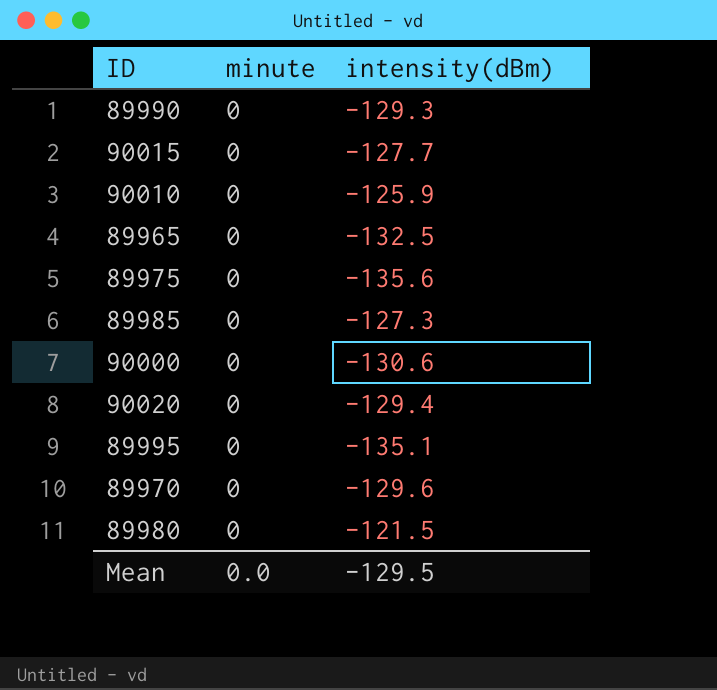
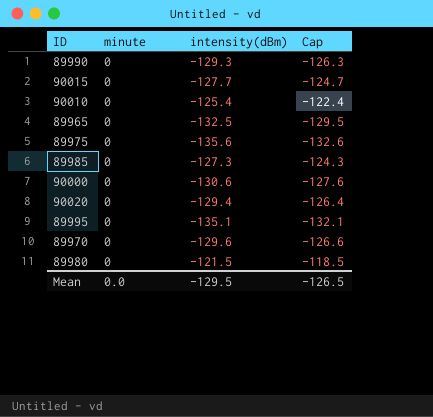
column Cap | formula: none -> [intensity(dBm)] + 3
90010 | intensity(dBm): -125.9 -> -125.4

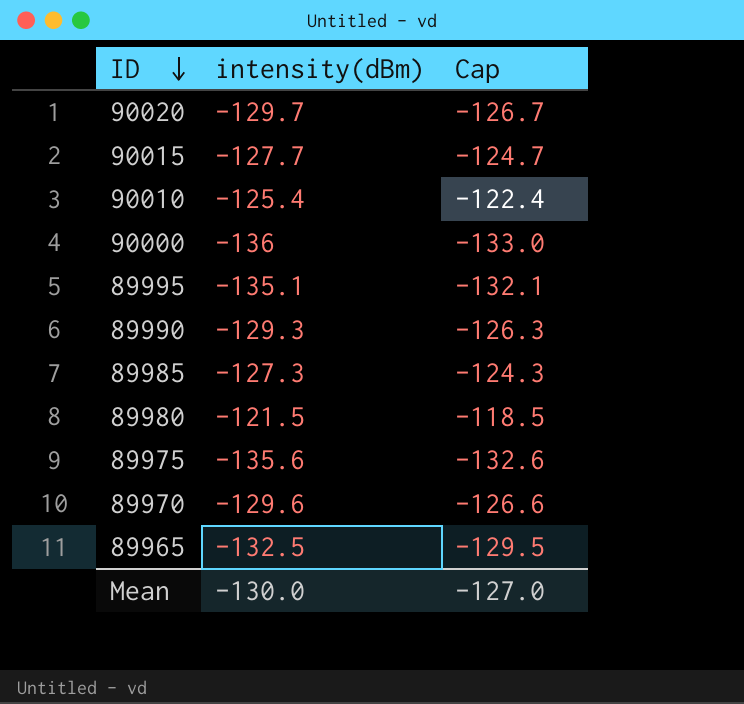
row order: none -> ID descending
column minute | position: 2 -> none
90020 | intensity(dBm): -129.4 -> -129.7
90020 | Cap: -126.4 -> -126.7
90000 | intensity(dBm): -130.6 -> -136
90000 | Cap: -127.6 -> -133.0
Mean | intensity(dBm): -129.5 -> -130.0
Mean | Cap: -126.5 -> -127.0

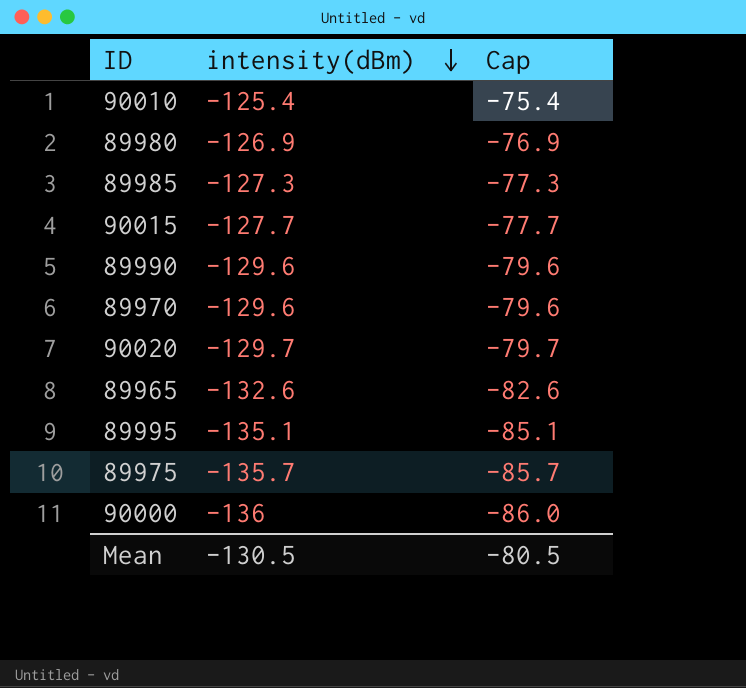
row order: ID descending -> intensity(dBm) descending
column Cap | formula: [intensity(dBm)] + 3 -> [intensity(dBm)] + 50
89980 | intensity(dBm): -121.5 -> -126.9
89990 | intensity(dBm): -129.3 -> -129.6
89965 | intensity(dBm): -132.5 -> -132.6
89975 | intensity(dBm): -135.6 -> -135.7
Mean | intensity(dBm): -130.0 -> -130.5
Mean | Cap: -127.0 -> -80.5

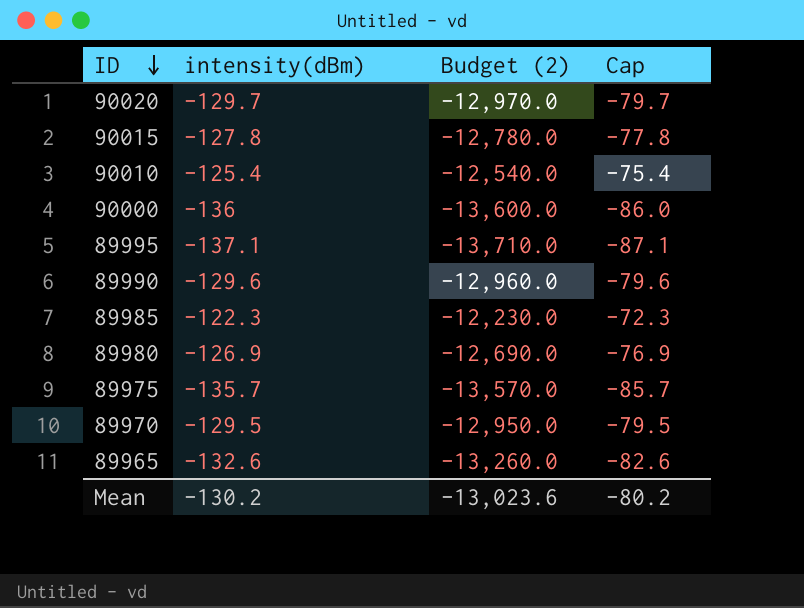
row order: intensity(dBm) descending -> ID descending
column Budget (2) | formula: none -> [intensity(dBm)] * 100
90015 | intensity(dBm): -127.7 -> -127.8
90015 | Cap: -77.7 -> -77.8
89995 | intensity(dBm): -135.1 -> -137.1
89995 | Cap: -85.1 -> -87.1
89985 | intensity(dBm): -127.3 -> -122.3
89985 | Cap: -77.3 -> -72.3
89970 | intensity(dBm): -129.6 -> -129.5
89970 | Cap: -79.6 -> -79.5
Mean | intensity(dBm): -130.5 -> -130.2
Mean | Cap: -80.5 -> -80.2

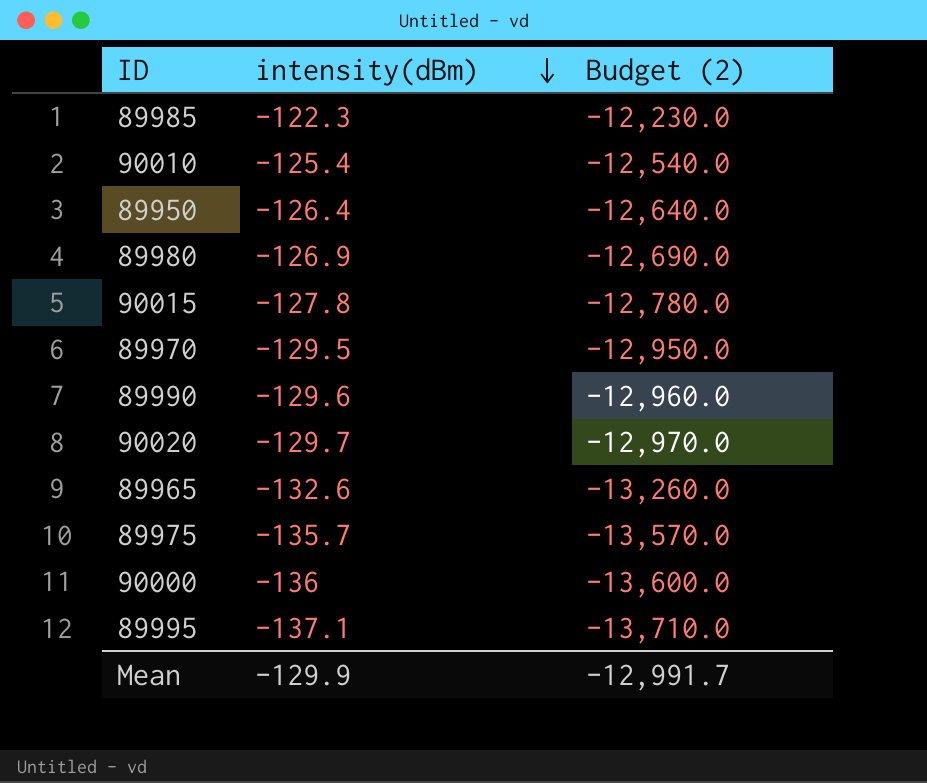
row order: ID descending -> intensity(dBm) descending
column Cap | formula: [intensity(dBm)] + 50 -> none
row 89950: none -> -126.4 | -12,640.0
Mean | intensity(dBm): -130.2 -> -129.9
Mean | Budget (2): -13,023.6 -> -12,991.7

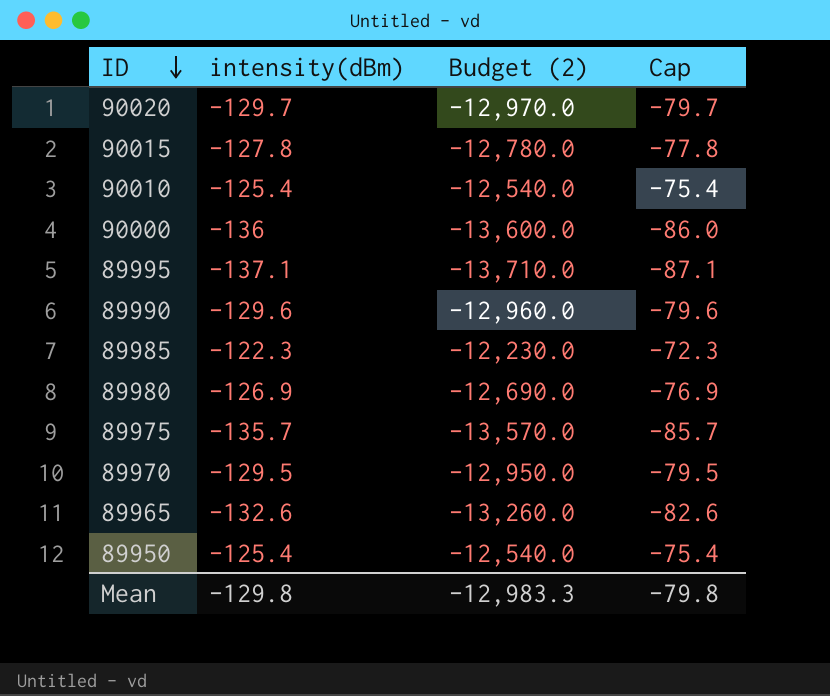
row order: intensity(dBm) descending -> ID descending
column Cap | formula: none -> [intensity(dBm)] + 50
89950 | intensity(dBm): -126.4 -> -125.4
89950 | Budget (2): -12,640.0 -> -12,540.0
Mean | intensity(dBm): -129.9 -> -129.8
Mean | Budget (2): -12,991.7 -> -12,983.3

